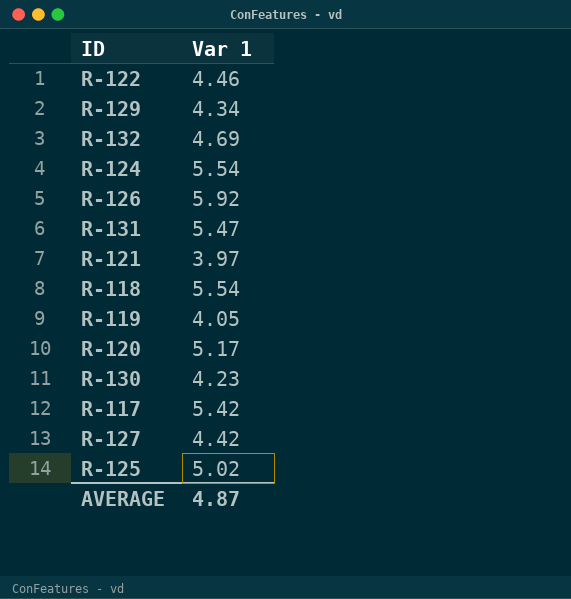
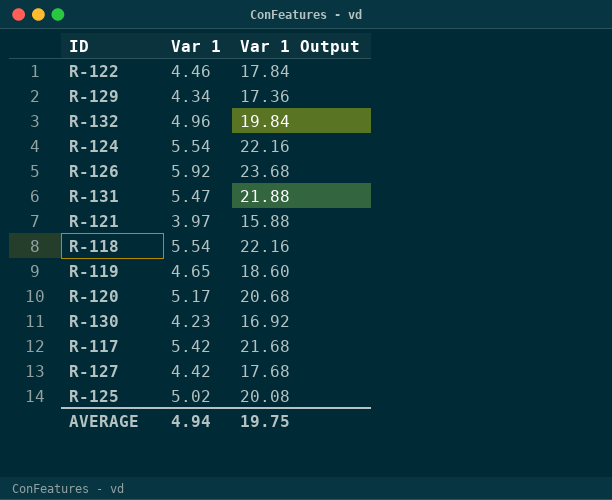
column Var 1 Output | formula: none -> [Var 1] * 4
R-132 | Var 1: 4.69 -> 4.96
R-119 | Var 1: 4.05 -> 4.65
AVERAGE | Var 1: 4.87 -> 4.94

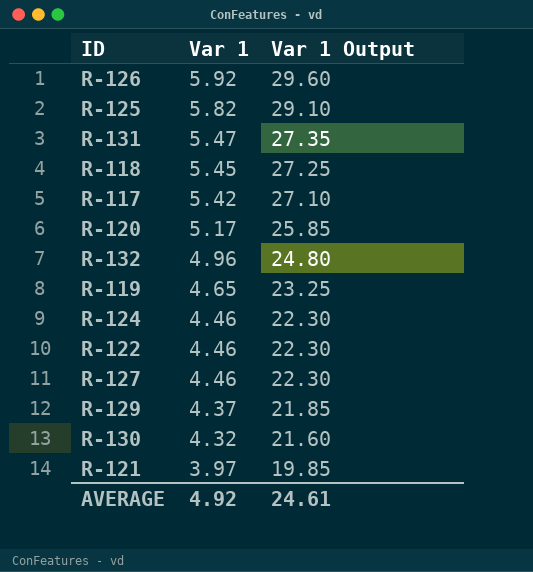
row order: none -> Var 1 descending
column Var 1 Output | formula: [Var 1] * 4 -> [Var 1] * 5
R-125 | Var 1: 5.02 -> 5.82
R-118 | Var 1: 5.54 -> 5.45
R-124 | Var 1: 5.54 -> 4.46
R-127 | Var 1: 4.42 -> 4.46
R-129 | Var 1: 4.34 -> 4.37
R-130 | Var 1: 4.23 -> 4.32
AVERAGE | Var 1: 4.94 -> 4.92
AVERAGE | Var 1 Output: 19.75 -> 24.61

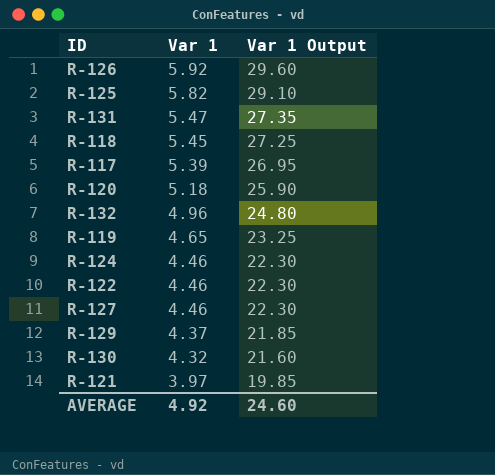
R-117 | Var 1: 5.42 -> 5.39
R-117 | Var 1 Output: 27.10 -> 26.95
R-120 | Var 1: 5.17 -> 5.18
R-120 | Var 1 Output: 25.85 -> 25.90
AVERAGE | Var 1 Output: 24.61 -> 24.60

